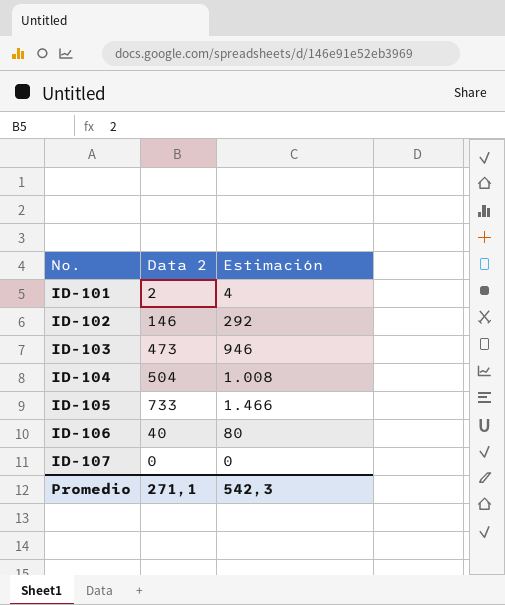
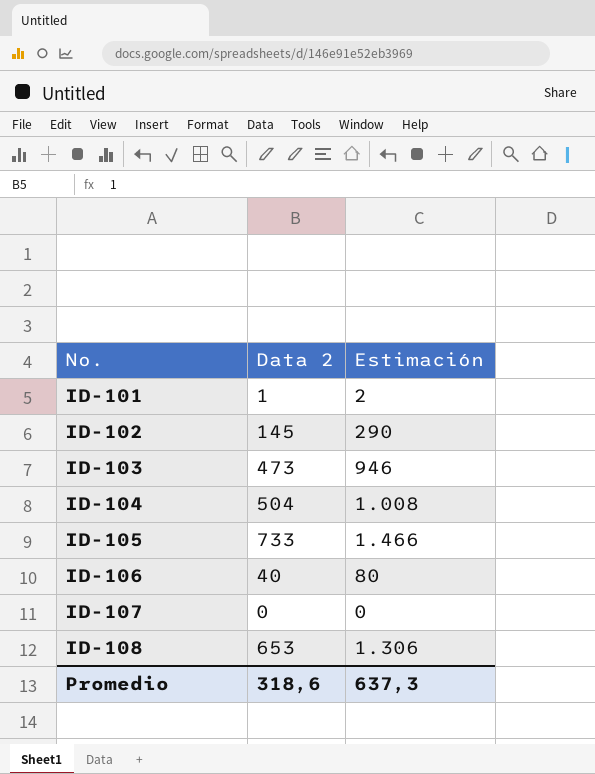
ID-101 | Data 2: 2 -> 1
ID-101 | Estimación: 4 -> 2
ID-102 | Data 2: 146 -> 145
ID-102 | Estimación: 292 -> 290
row ID-108: none -> 653 | 1.306
Promedio | Data 2: 271,1 -> 318,6
Promedio | Estimación: 542,3 -> 637,3

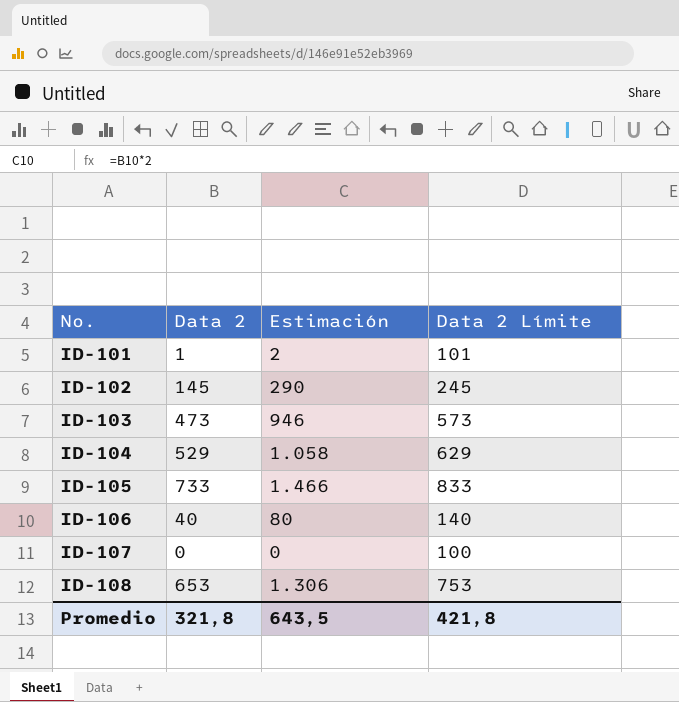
column Data 2 Límite | formula: none -> [Data 2] + 100
ID-104 | Data 2: 504 -> 529
ID-104 | Estimación: 1.008 -> 1.058
Promedio | Data 2: 318,6 -> 321,8
Promedio | Estimación: 637,3 -> 643,5

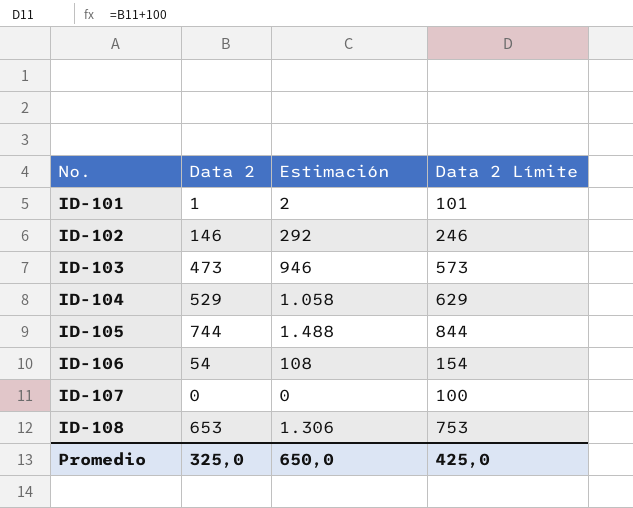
ID-102 | Data 2: 145 -> 146
ID-102 | Estimación: 290 -> 292
ID-102 | Data 2 Límite: 245 -> 246
ID-105 | Data 2: 733 -> 744
ID-105 | Estimación: 1.466 -> 1.488
ID-105 | Data 2 Límite: 833 -> 844
ID-106 | Data 2: 40 -> 54
ID-106 | Estimación: 80 -> 108
ID-106 | Data 2 Límite: 140 -> 154
Promedio | Data 2: 321,8 -> 325,0
Promedio | Estimación: 643,5 -> 650,0
Promedio | Data 2 Límite: 421,8 -> 425,0

